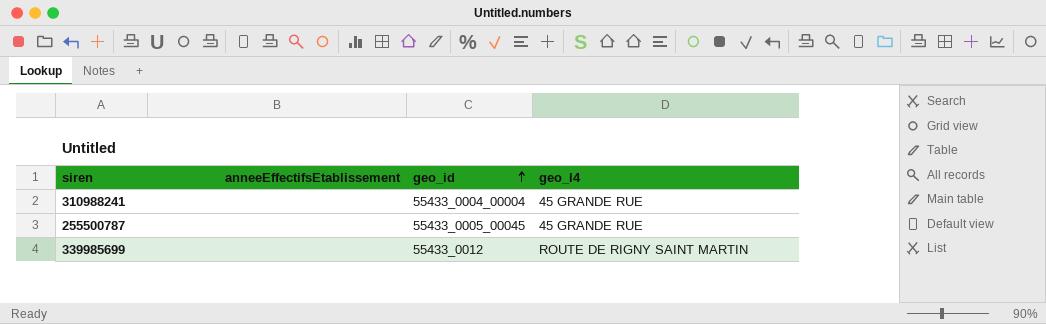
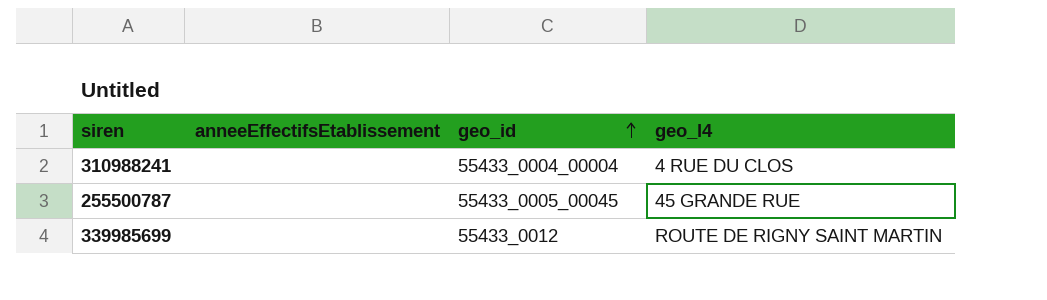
310988241 | geo_l4: 45 GRANDE RUE -> 4 RUE DU CLOS

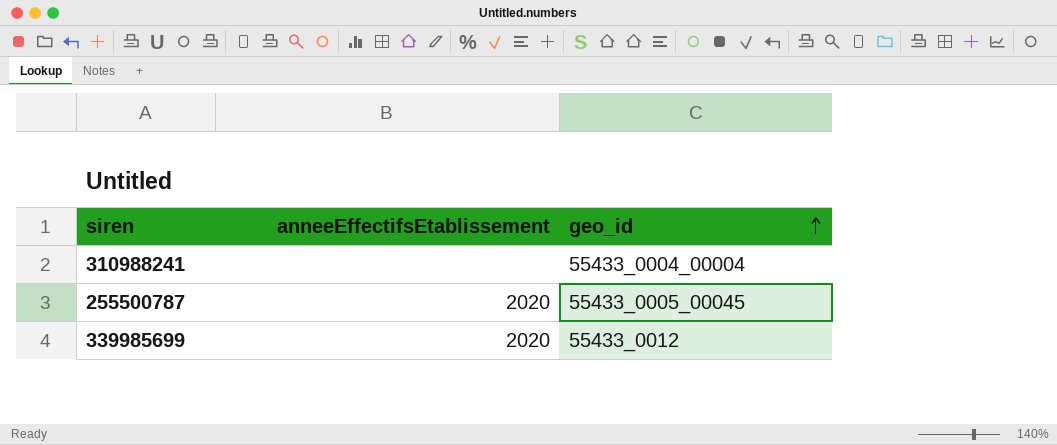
column geo_l4 | position: 4 -> none
255500787 | anneeEffectifsEtablissement: none -> 2020
339985699 | anneeEffectifsEtablissement: none -> 2020

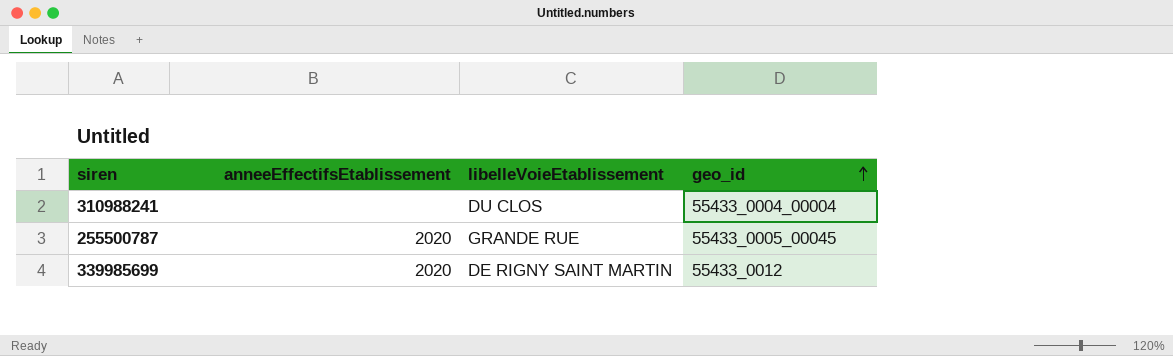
column libelleVoieEtablissement | position: none -> 3

